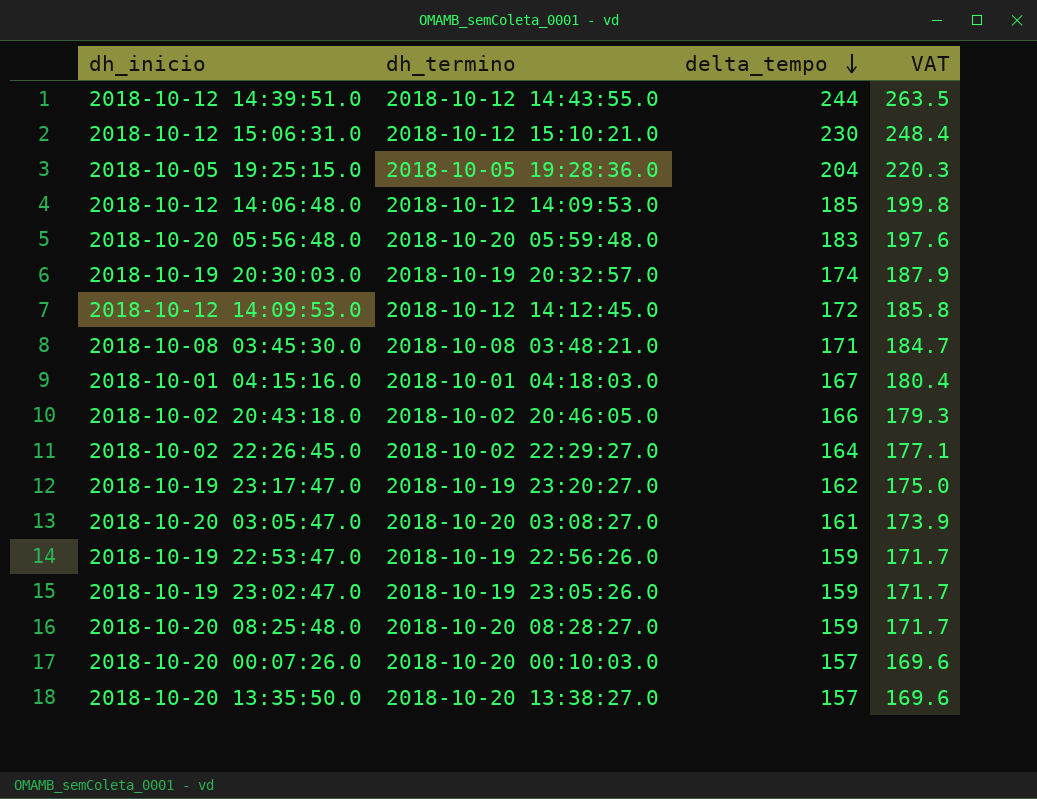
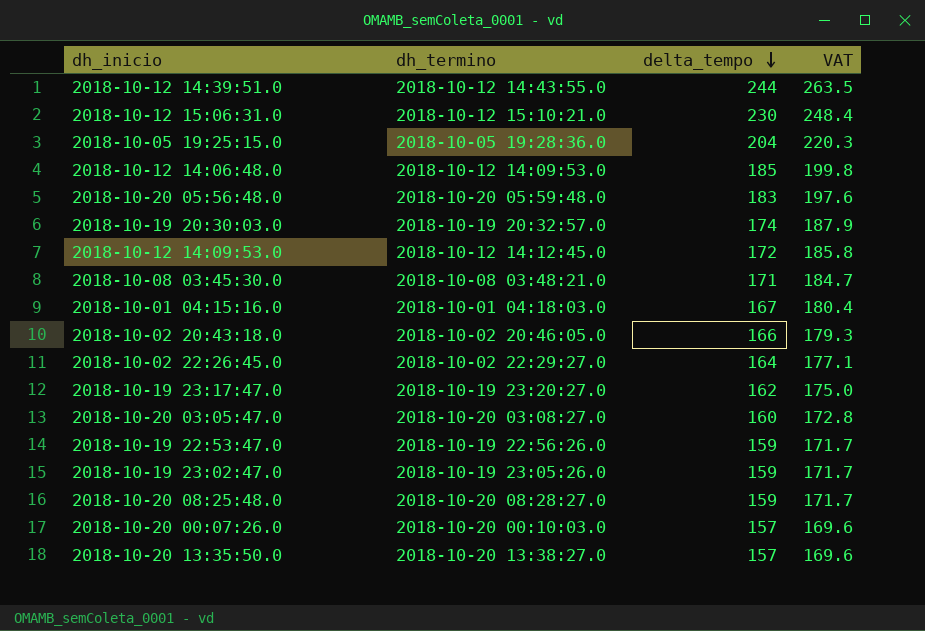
2018-10-20 03:05:47.0 | delta_tempo: 161 -> 160
2018-10-20 03:05:47.0 | VAT: 173.9 -> 172.8

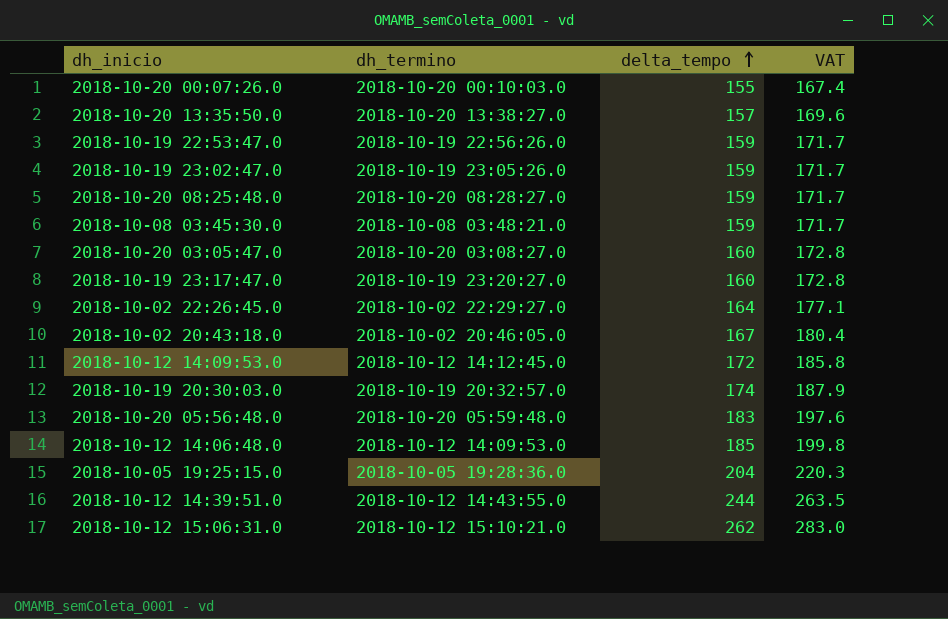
row order: delta_tempo descending -> delta_tempo ascending
row 2018-10-01 04:15:16.0: 2018-10-01 04:18:03.0 | 167 | 180.4 -> none
2018-10-20 00:07:26.0 | delta_tempo: 157 -> 155
2018-10-20 00:07:26.0 | VAT: 169.6 -> 167.4
2018-10-08 03:45:30.0 | delta_tempo: 171 -> 159
2018-10-08 03:45:30.0 | VAT: 184.7 -> 171.7
2018-10-19 23:17:47.0 | delta_tempo: 162 -> 160
2018-10-19 23:17:47.0 | VAT: 175.0 -> 172.8
2018-10-02 20:43:18.0 | delta_tempo: 166 -> 167
2018-10-02 20:43:18.0 | VAT: 179.3 -> 180.4
2018-10-12 15:06:31.0 | delta_tempo: 230 -> 262
2018-10-12 15:06:31.0 | VAT: 248.4 -> 283.0

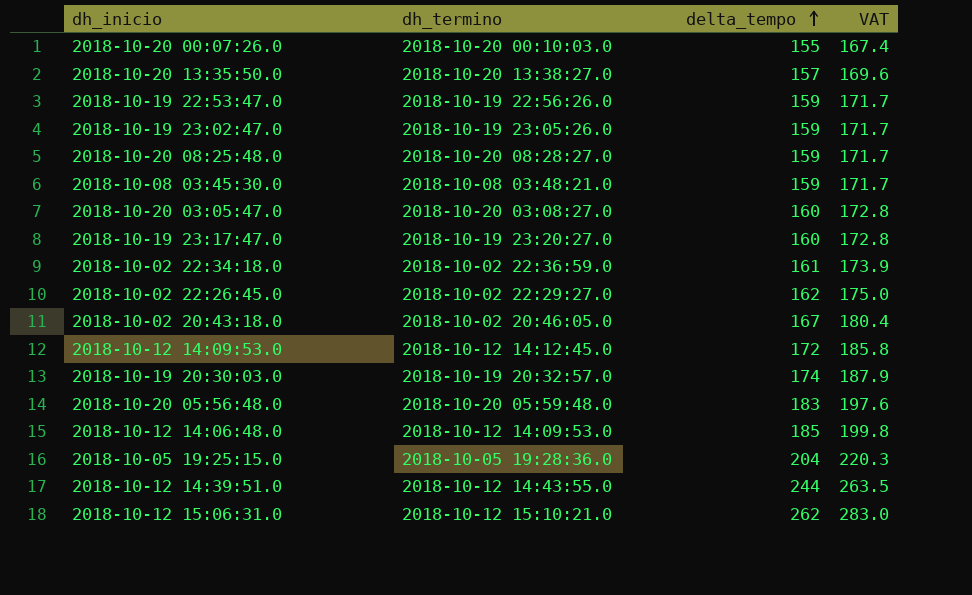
row 2018-10-02 22:34:18.0: none -> 2018-10-02 22:36:59.0 | 161 | 173.9
2018-10-02 22:26:45.0 | delta_tempo: 164 -> 162
2018-10-02 22:26:45.0 | VAT: 177.1 -> 175.0

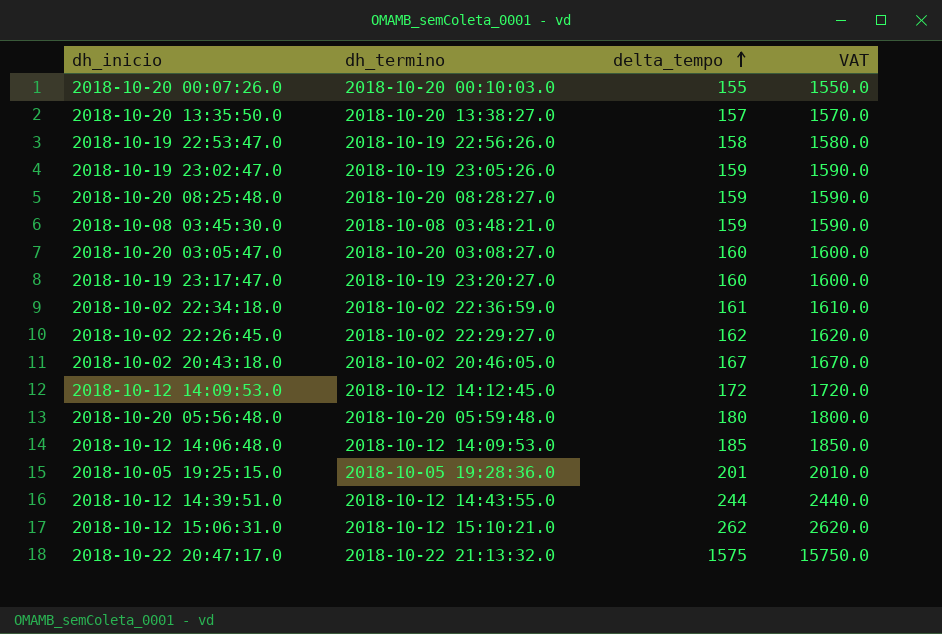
column VAT | formula: [delta_tempo] * 1.08 -> [delta_tempo] * 10
row 2018-10-19 20:30:03.0: 2018-10-19 20:32:57.0 | 174 | 187.9 -> none
2018-10-19 22:53:47.0 | delta_tempo: 159 -> 158
2018-10-20 05:56:48.0 | delta_tempo: 183 -> 180
2018-10-05 19:25:15.0 | delta_tempo: 204 -> 201
row 2018-10-22 20:47:17.0: none -> 2018-10-22 21:13:32.0 | 1575 | 15750.0

